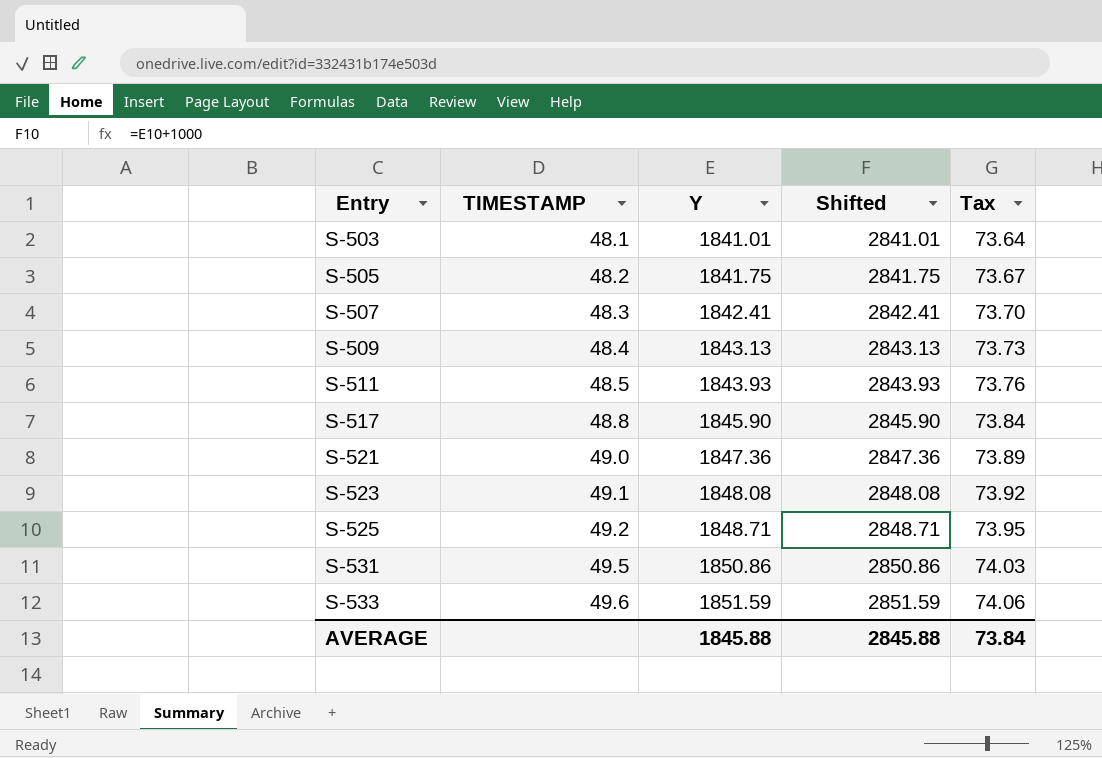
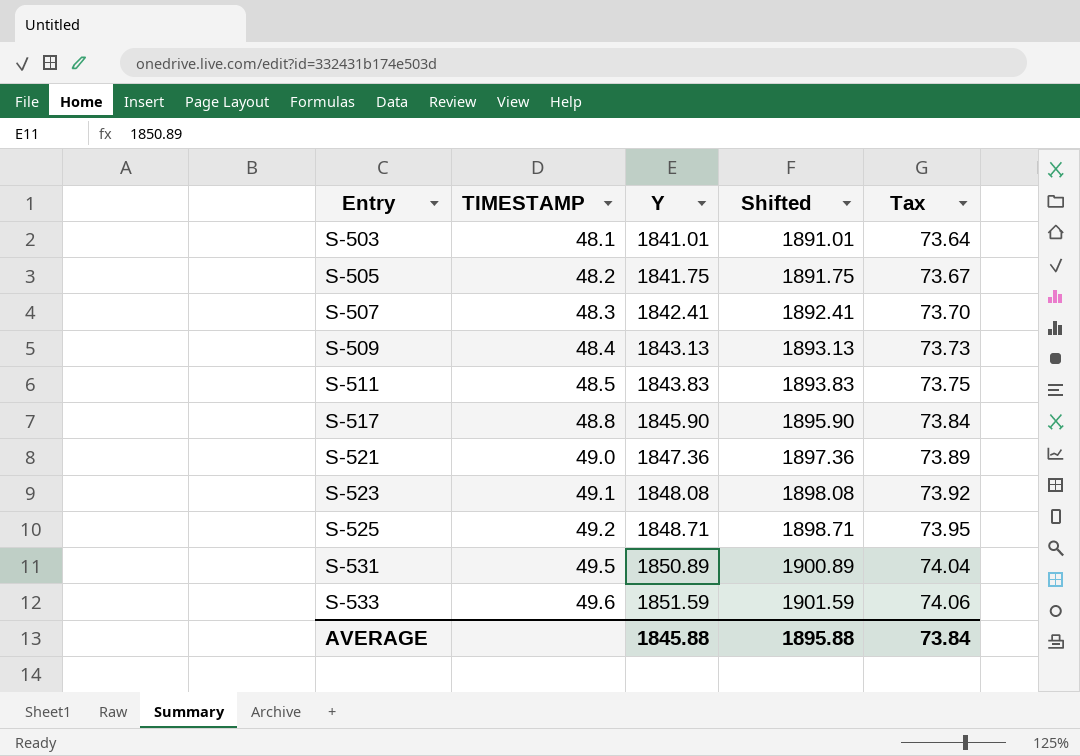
column Shifted | formula: [Y] + 1000 -> [Y] + 50
S-511 | Y: 1843.93 -> 1843.83
S-511 | Tax: 73.76 -> 73.75
S-531 | Y: 1850.86 -> 1850.89
S-531 | Tax: 74.03 -> 74.04
AVERAGE | Shifted: 2845.88 -> 1895.88

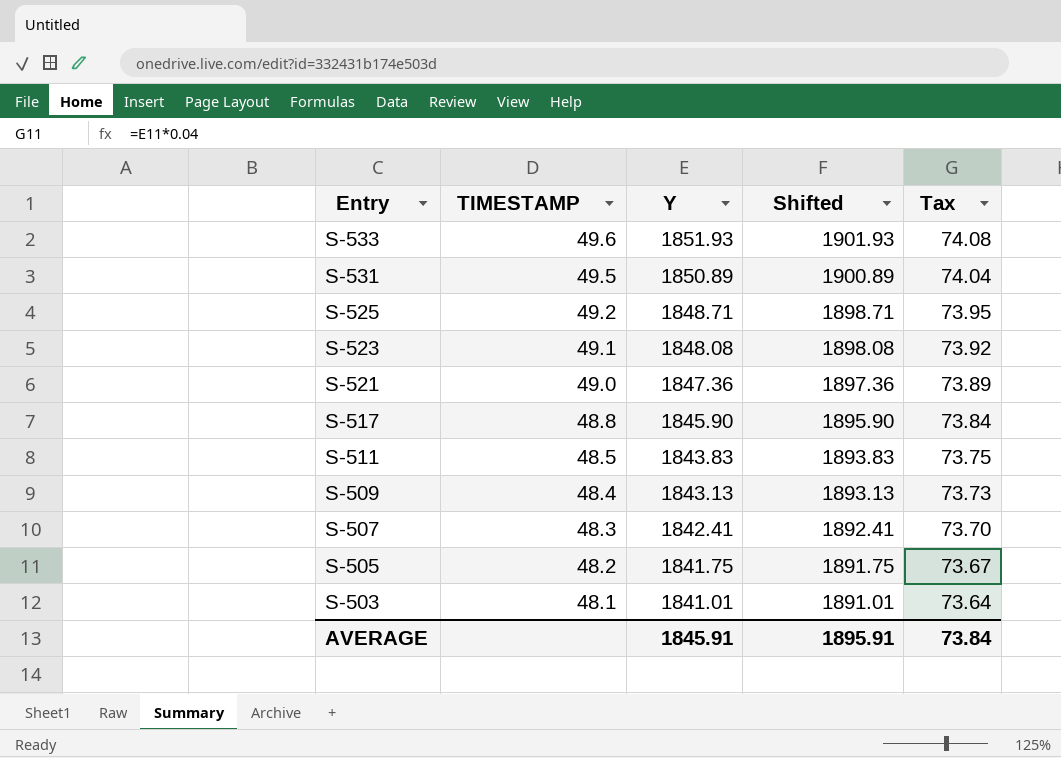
row order: Entry ascending -> Entry descending
S-533 | Y: 1851.59 -> 1851.93
S-533 | Shifted: 1901.59 -> 1901.93
S-533 | Tax: 74.06 -> 74.08
AVERAGE | Y: 1845.88 -> 1845.91
AVERAGE | Shifted: 1895.88 -> 1895.91

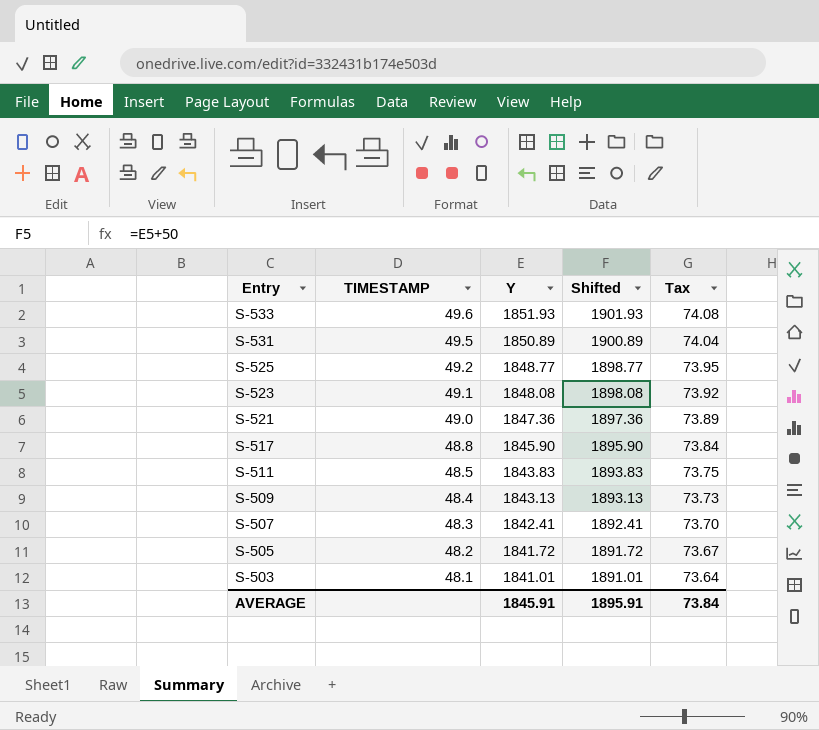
S-525 | Y: 1848.71 -> 1848.77
S-525 | Shifted: 1898.71 -> 1898.77
S-505 | Y: 1841.75 -> 1841.72
S-505 | Shifted: 1891.75 -> 1891.72

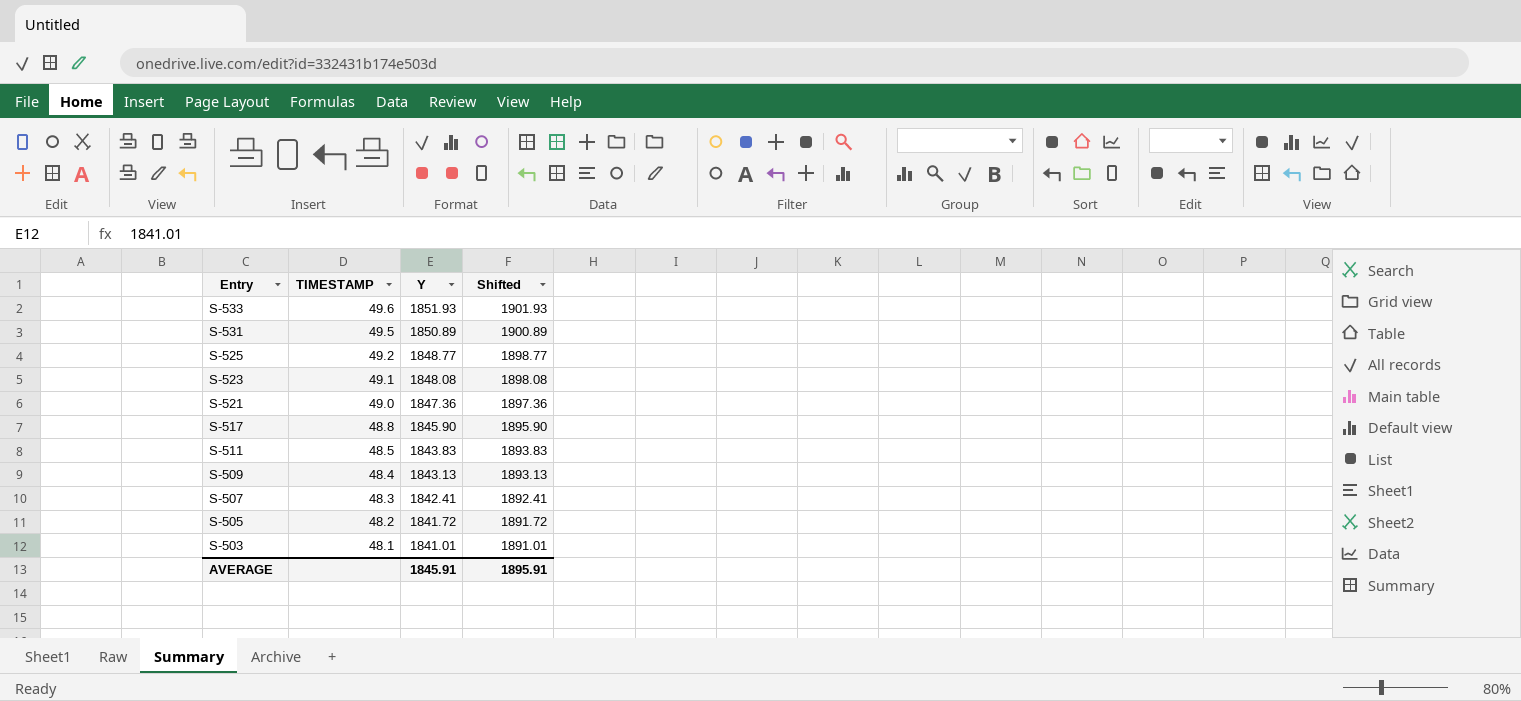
column Tax | formula: [Y] * 0.04 -> none

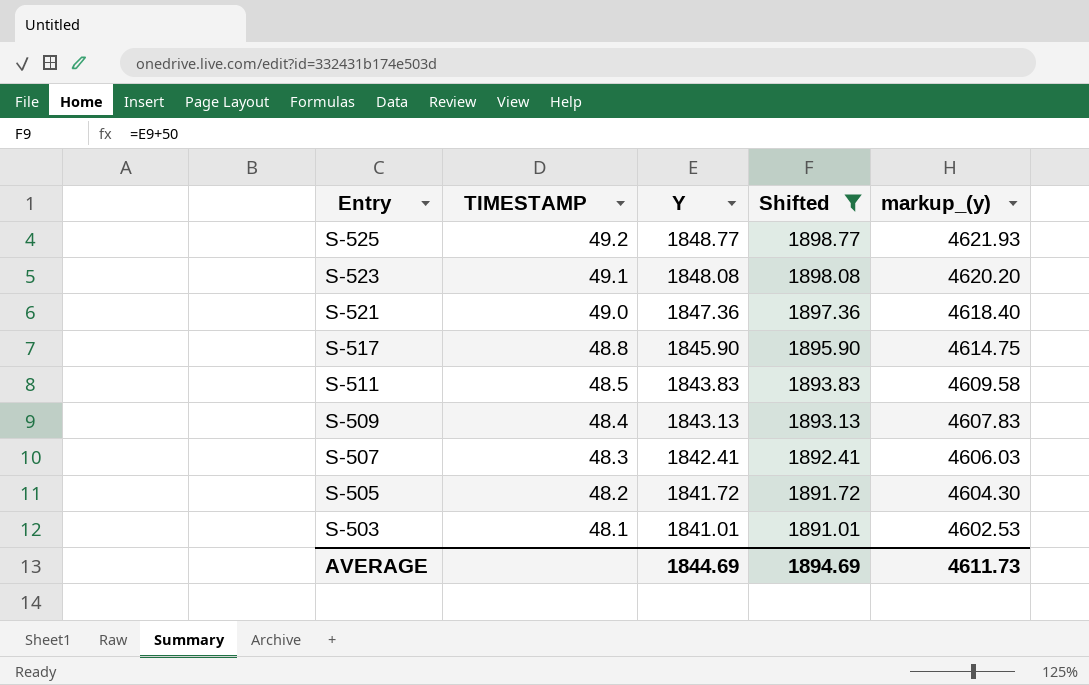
filter: none -> Shifted <= 1898.77
column markup_(y) | formula: none -> [Y] * 2.5
AVERAGE | Y: 1845.91 -> 1844.69
AVERAGE | Shifted: 1895.91 -> 1894.69

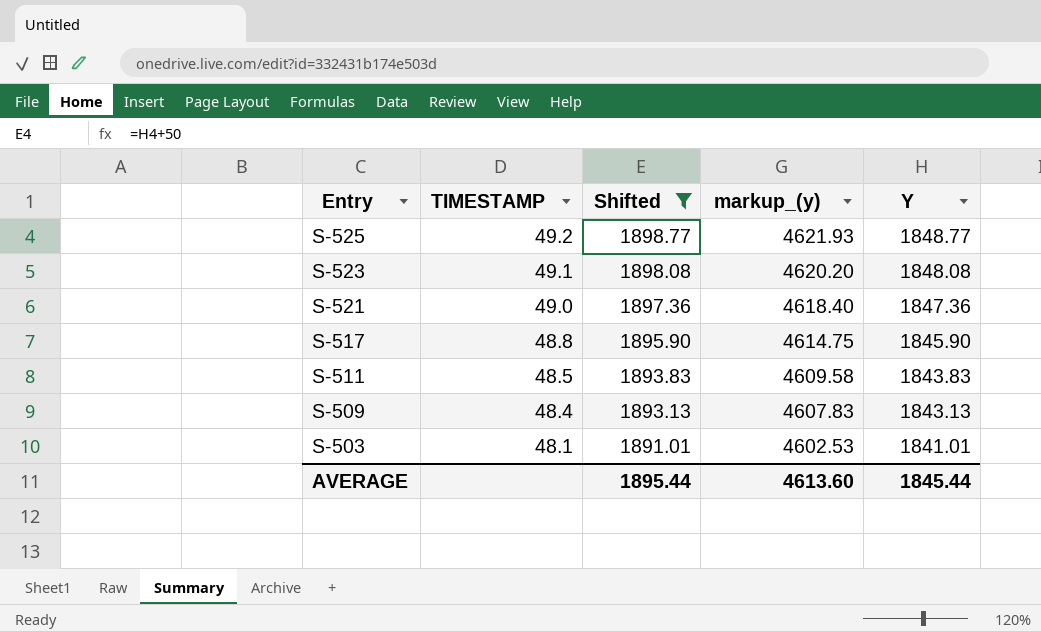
column Y | position: 3 -> 5
row S-507: 48.3 | 1842.41 | 1892.41 | 4606.03 -> none
row S-505: 48.2 | 1841.72 | 1891.72 | 4604.30 -> none
AVERAGE | Shifted: 1894.69 -> 1895.44
AVERAGE | markup_(y): 4611.73 -> 4613.60
AVERAGE | Y: 1844.69 -> 1845.44

